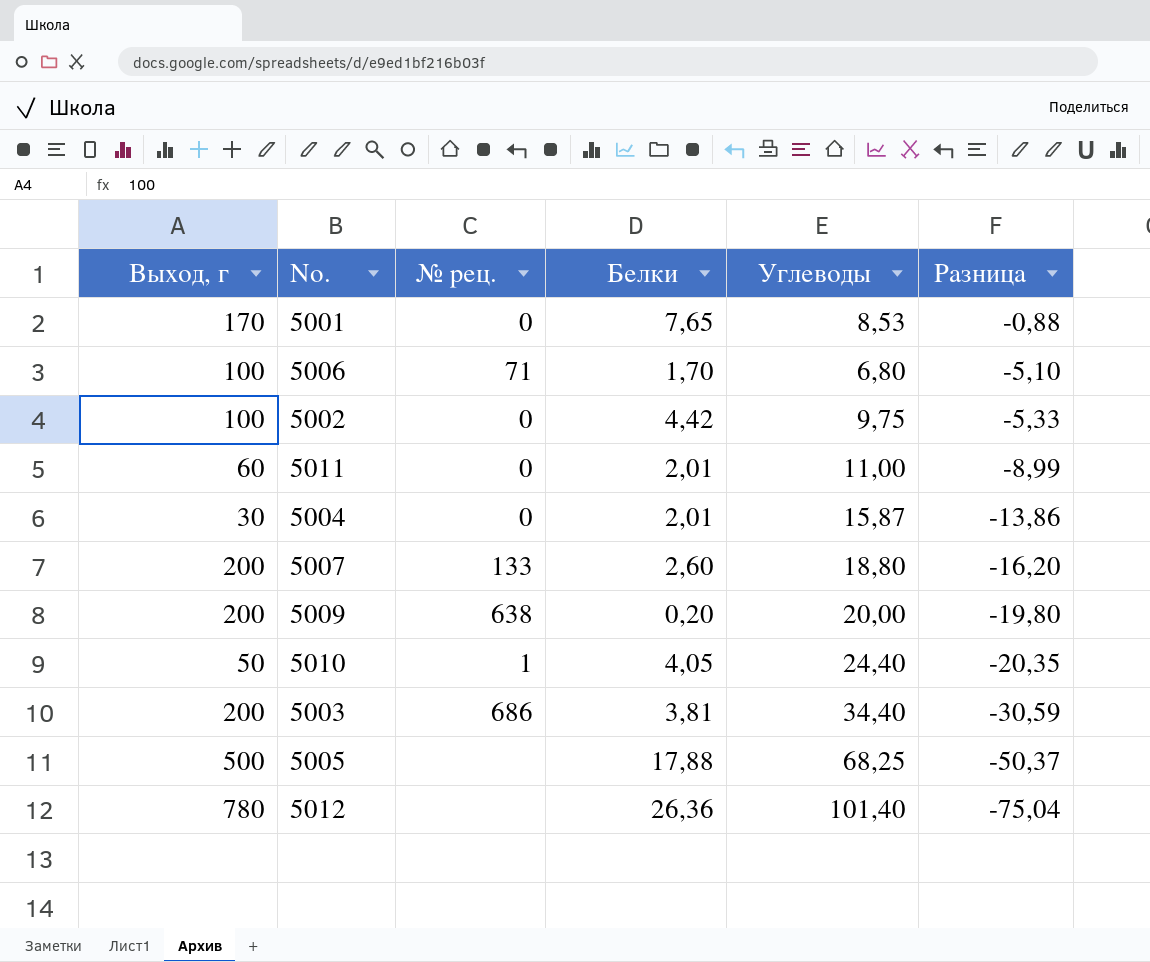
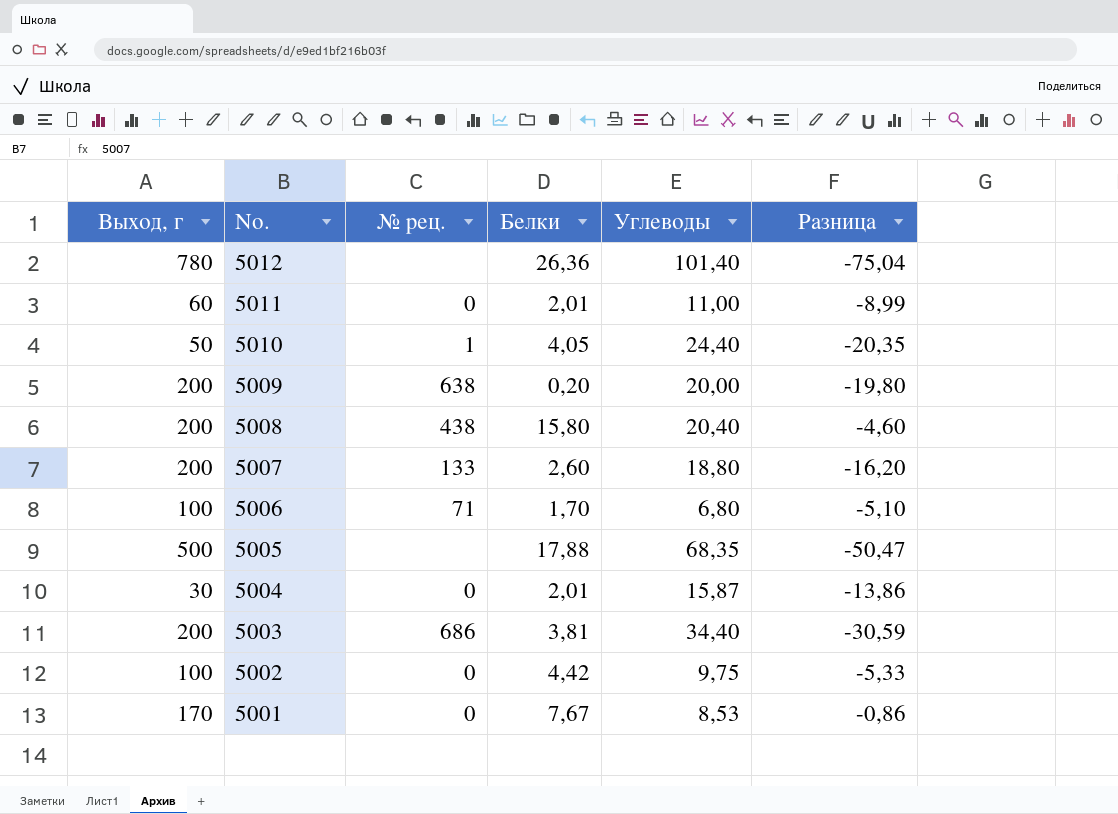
row order: Разница descending -> No. descending
row 5008: none -> 200 | 438 | 15,80 | 20,40 | -4,60
5005 | Углеводы: 68,25 -> 68,35
5005 | Разница: -50,37 -> -50,47
5001 | Белки: 7,65 -> 7,67
5001 | Разница: -0,88 -> -0,86

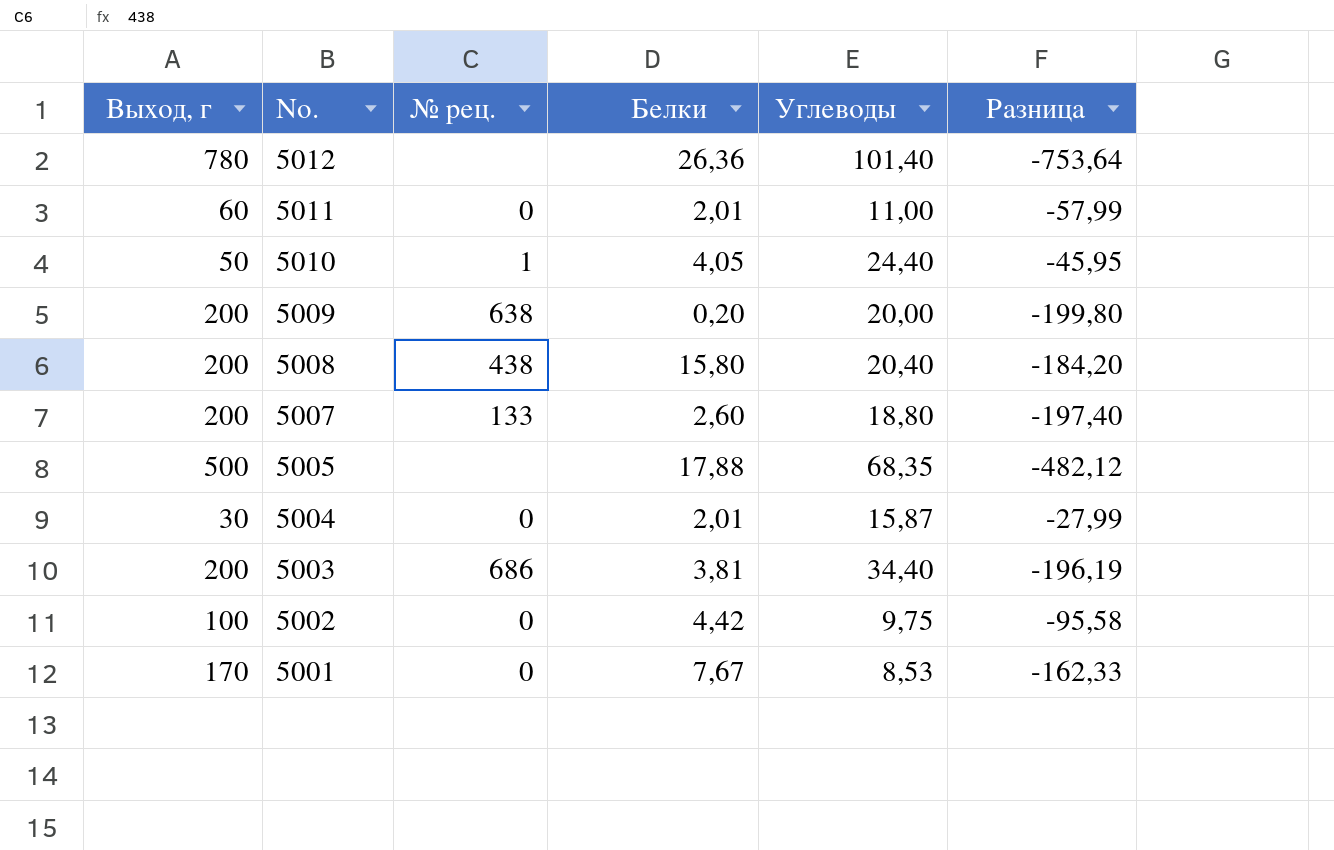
column Разница | formula: [Белки] - [Углеводы] -> [Белки] - [Выход, г]
row 5006: 100 | 71 | 1,70 | 6,80 | -5,10 -> none

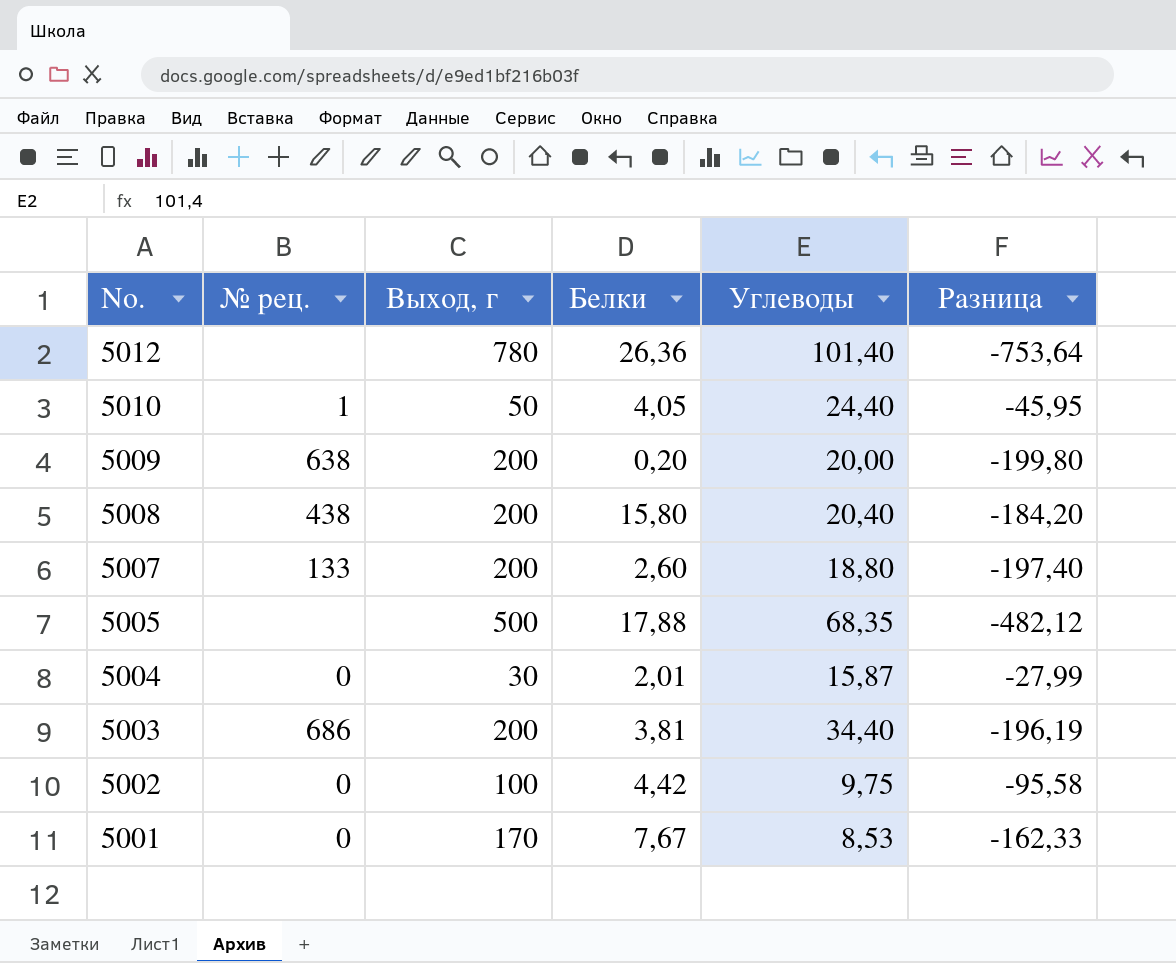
column Выход, г | position: 1 -> 3
row 5011: 60 | 0 | 2,01 | 11,00 | -57,99 -> none

